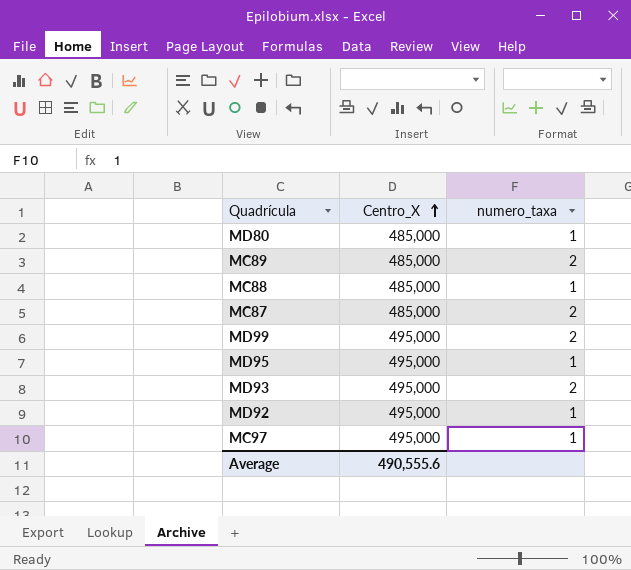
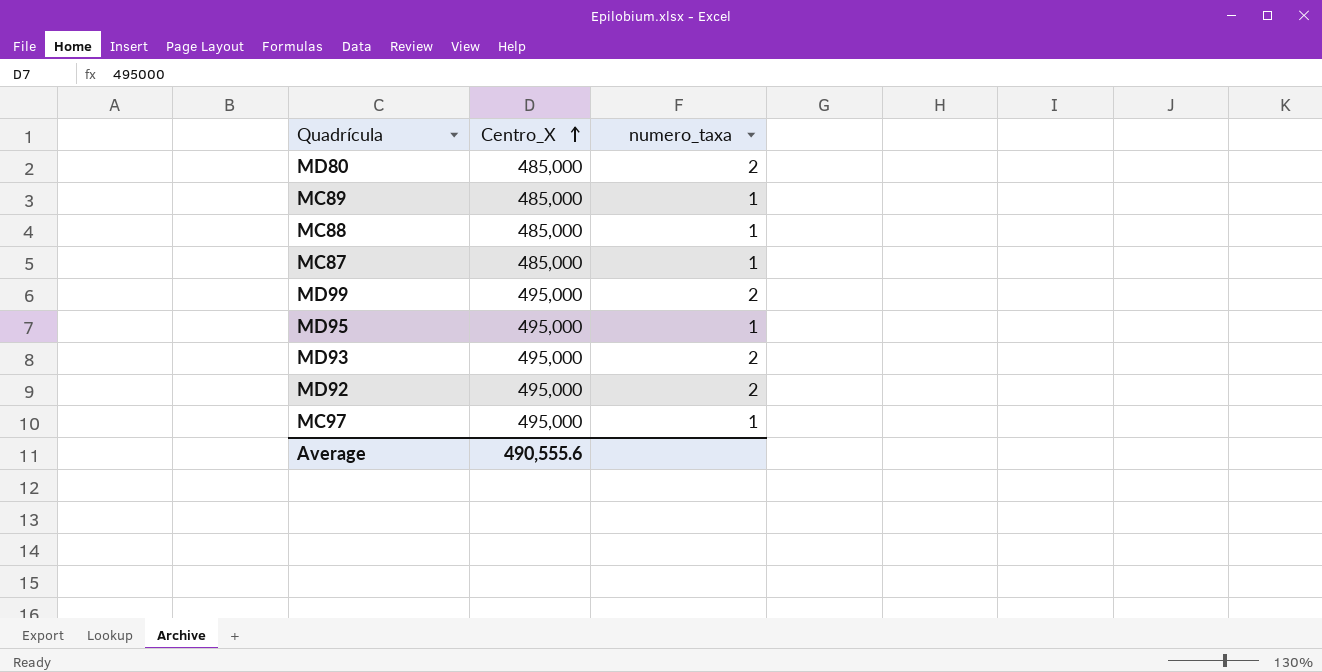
MD80 | numero_taxa: 1 -> 2
MC89 | numero_taxa: 2 -> 1
MC87 | numero_taxa: 2 -> 1
MD92 | numero_taxa: 1 -> 2

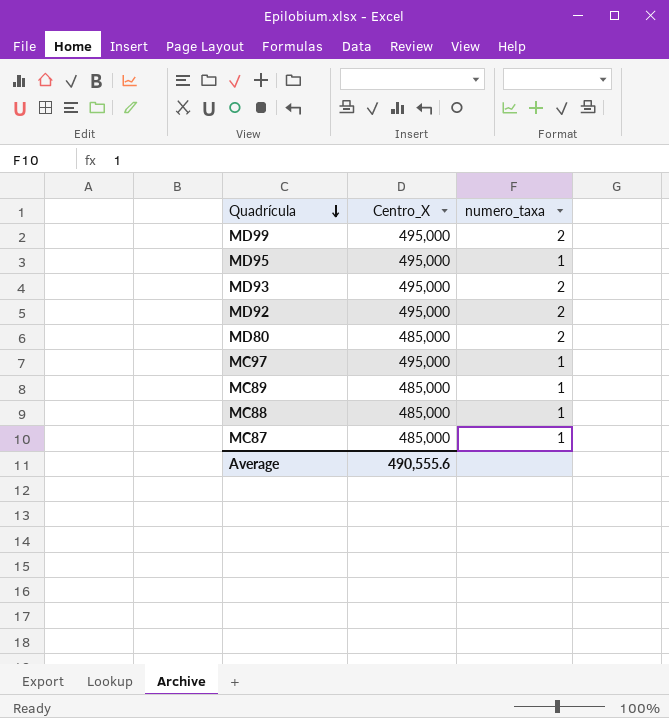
row order: Centro_X ascending -> Quadrícula descending

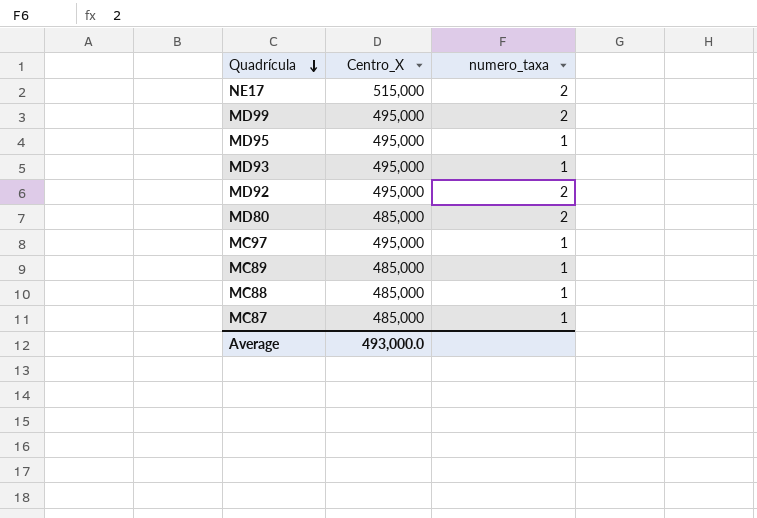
row NE17: none -> 515,000 | 2
MD93 | numero_taxa: 2 -> 1
Average | Centro_X: 490,555.6 -> 493,000.0

